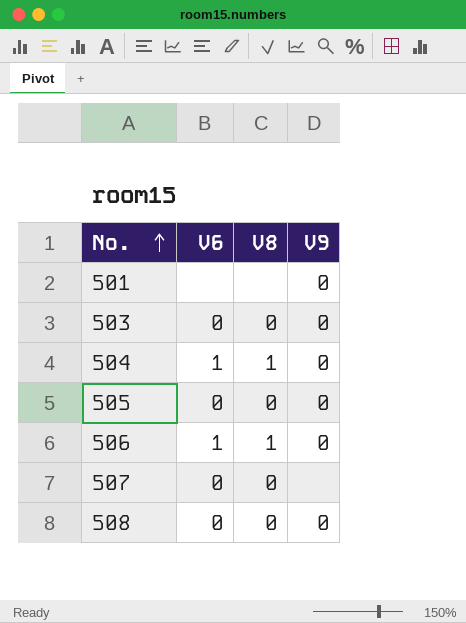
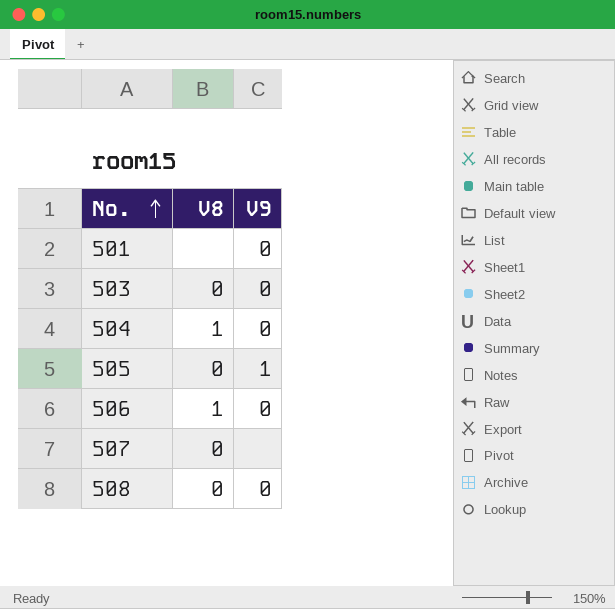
column V6 | position: 2 -> none
505 | V9: 0 -> 1

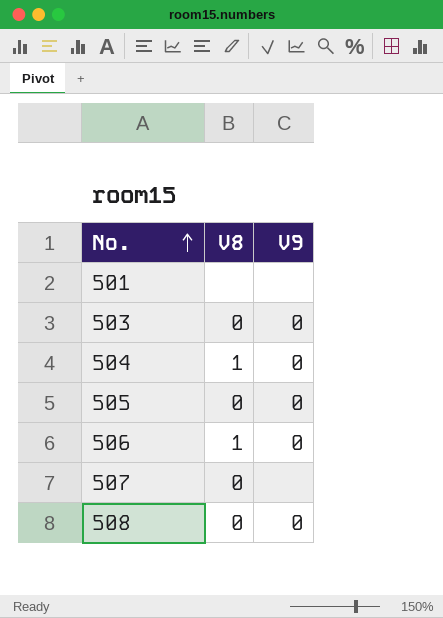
501 | V9: 0 -> none
505 | V9: 1 -> 0

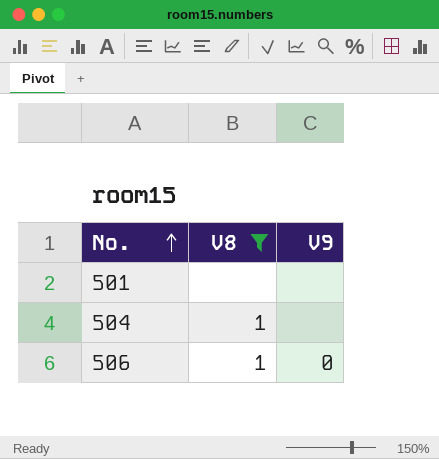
filter: none -> V8 != 0
504 | V9: 0 -> none

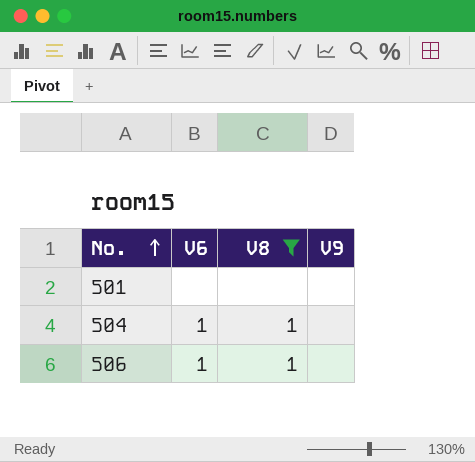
column V6 | position: none -> 2
506 | V9: 0 -> none

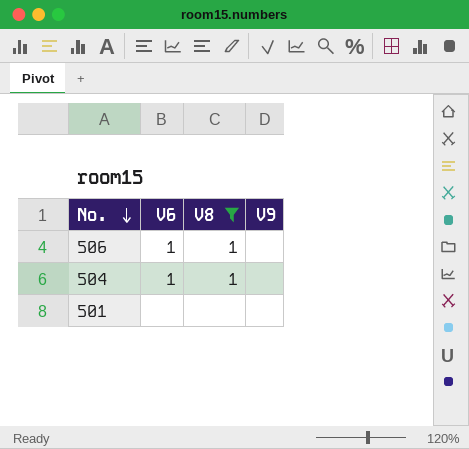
row order: No. ascending -> No. descending

